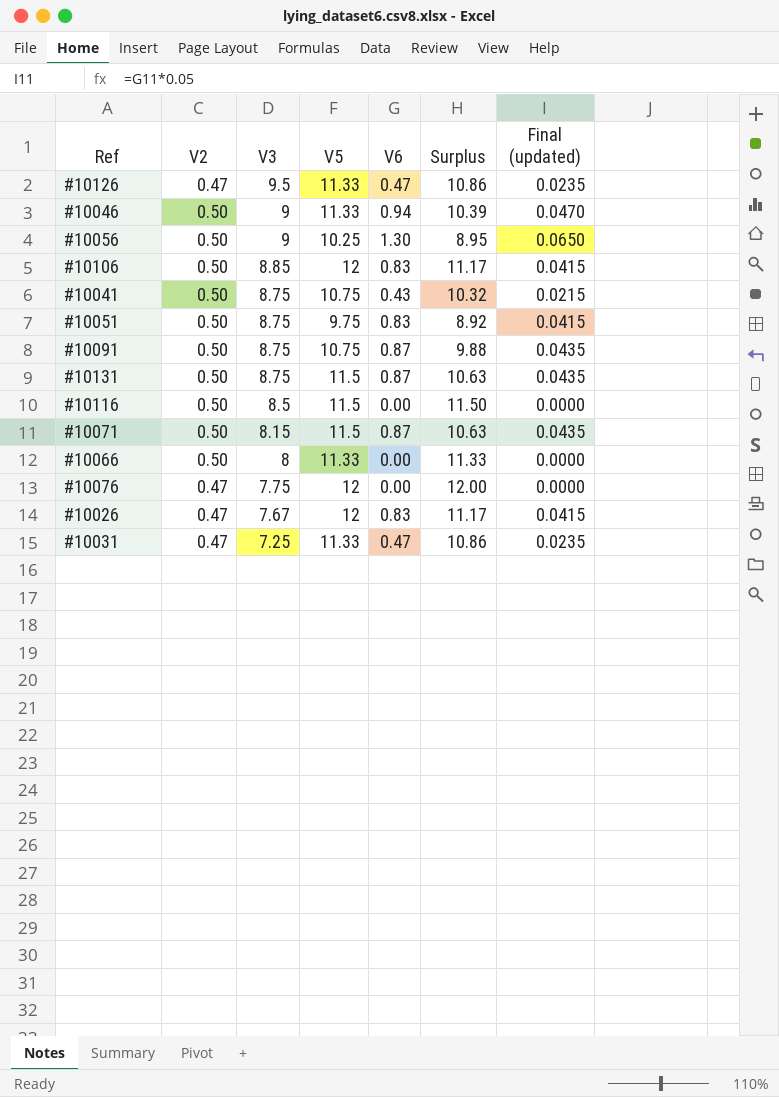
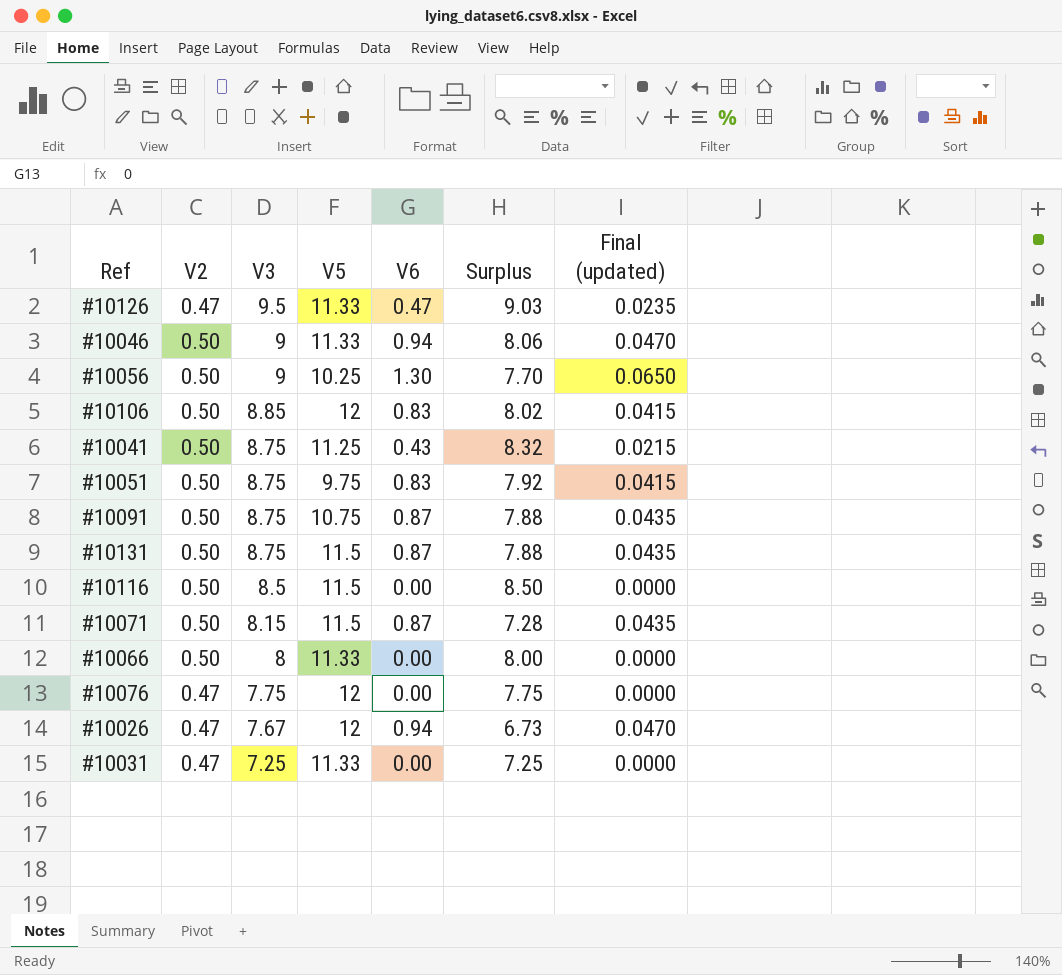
column Surplus | formula: [V5] - [V6] -> [V3] - [V6]
#10041 | V5: 10.75 -> 11.25
#10026 | V6: 0.83 -> 0.94
#10026 | Final (updated): 0.0415 -> 0.0470
#10031 | V6: 0.47 -> 0.00
#10031 | Final (updated): 0.0235 -> 0.0000

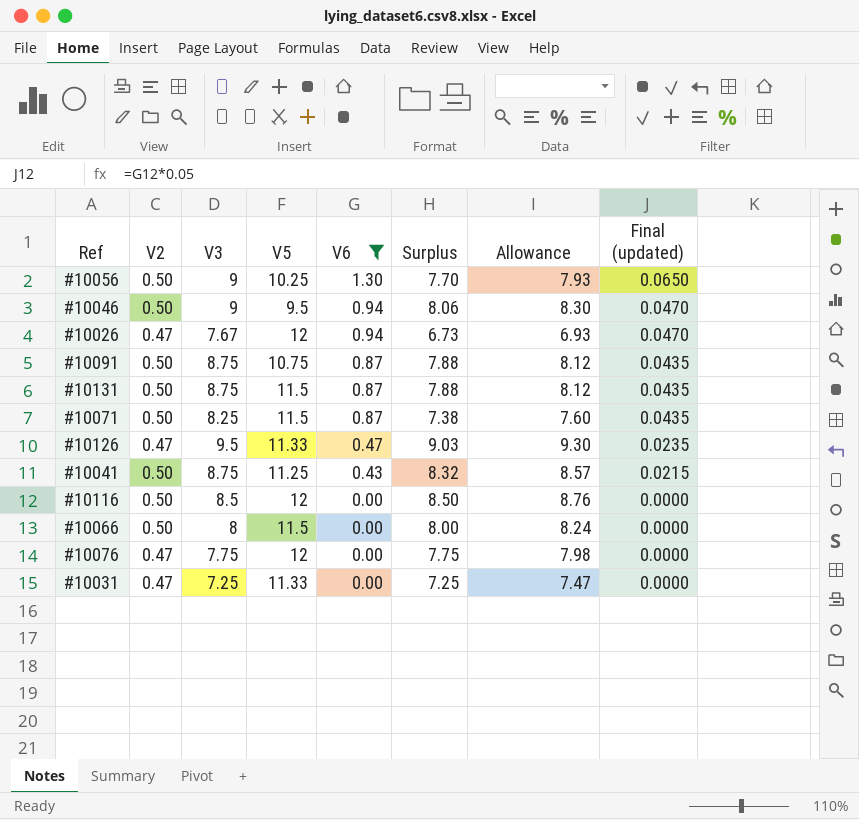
filter: none -> V6 != 0.83
row order: V3 descending -> V6 descending
column Allowance | formula: none -> [Surplus] * 1.03
#10046 | V5: 11.33 -> 9.5
#10071 | V3: 8.15 -> 8.25
#10071 | Surplus: 7.28 -> 7.38
#10116 | V5: 11.5 -> 12
#10066 | V5: 11.33 -> 11.5

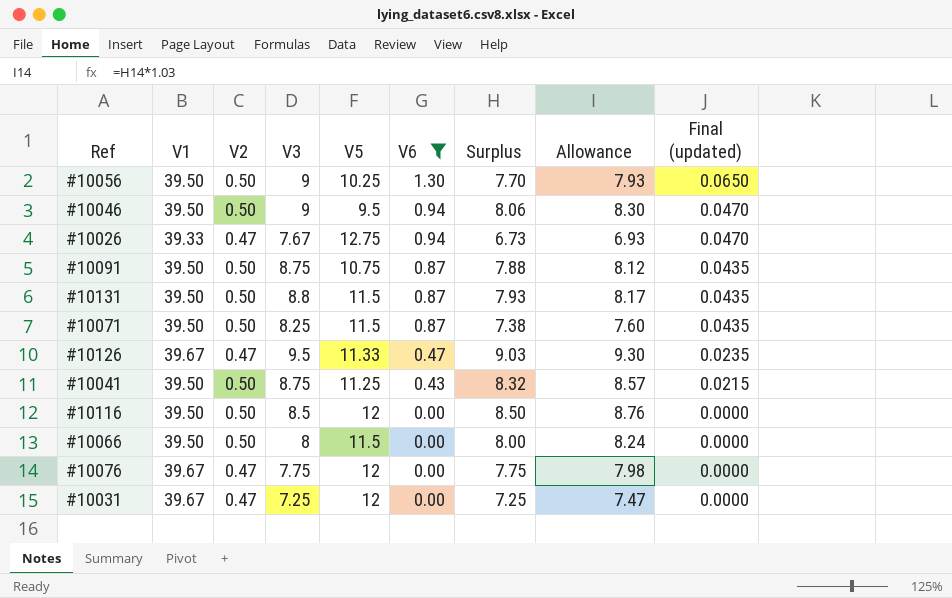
column V1 | position: none -> 2
#10026 | V5: 12 -> 12.75
#10131 | V3: 8.75 -> 8.8
#10131 | Surplus: 7.88 -> 7.93
#10131 | Allowance: 8.12 -> 8.17
#10031 | V5: 11.33 -> 12

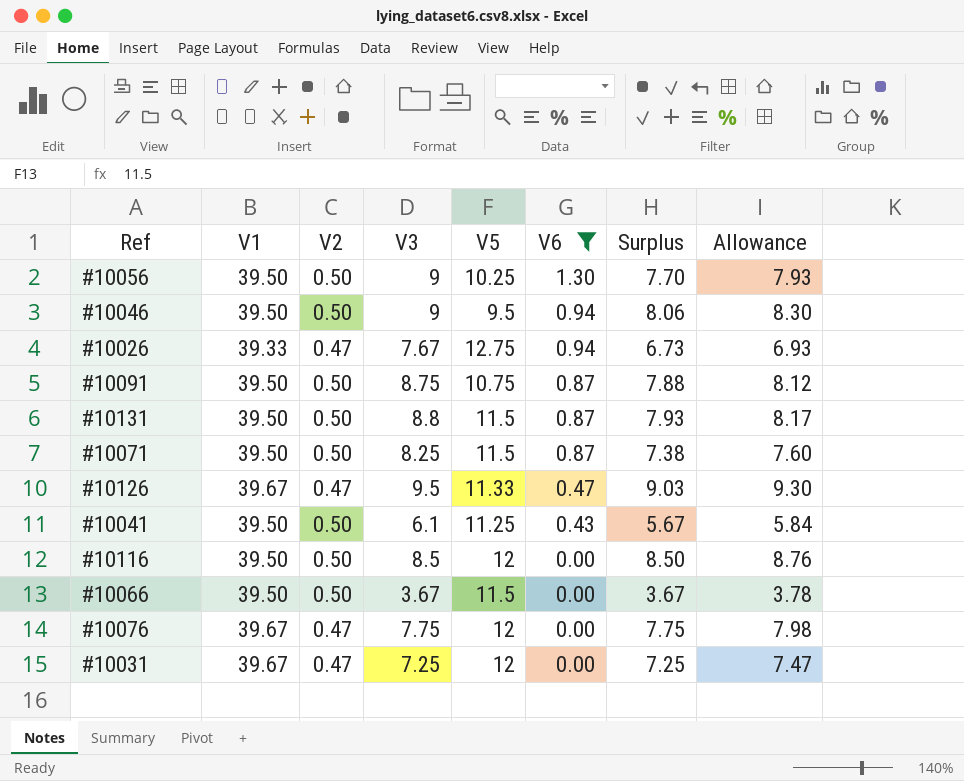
column Final (updated) | formula: [V6] * 0.05 -> none
#10041 | V3: 8.75 -> 6.1
#10041 | Surplus: 8.32 -> 5.67
#10041 | Allowance: 8.57 -> 5.84
#10066 | V3: 8 -> 3.67
#10066 | Surplus: 8.00 -> 3.67
#10066 | Allowance: 8.24 -> 3.78

